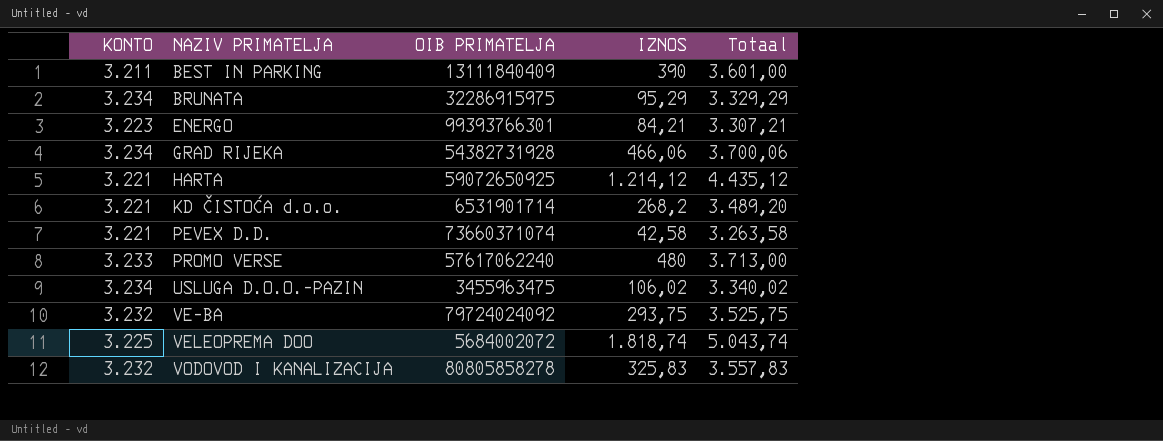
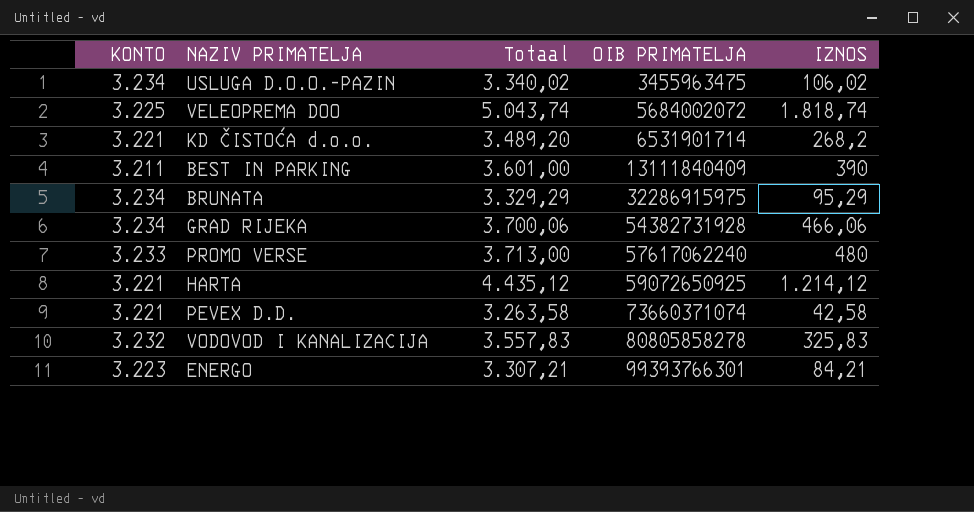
row order: NAZIV PRIMATELJA ascending -> OIB PRIMATELJA ascending
column Totaal | position: 5 -> 3
row VE-BA: 3.232 | 79724024092 | 293,75 | 3.525,75 -> none

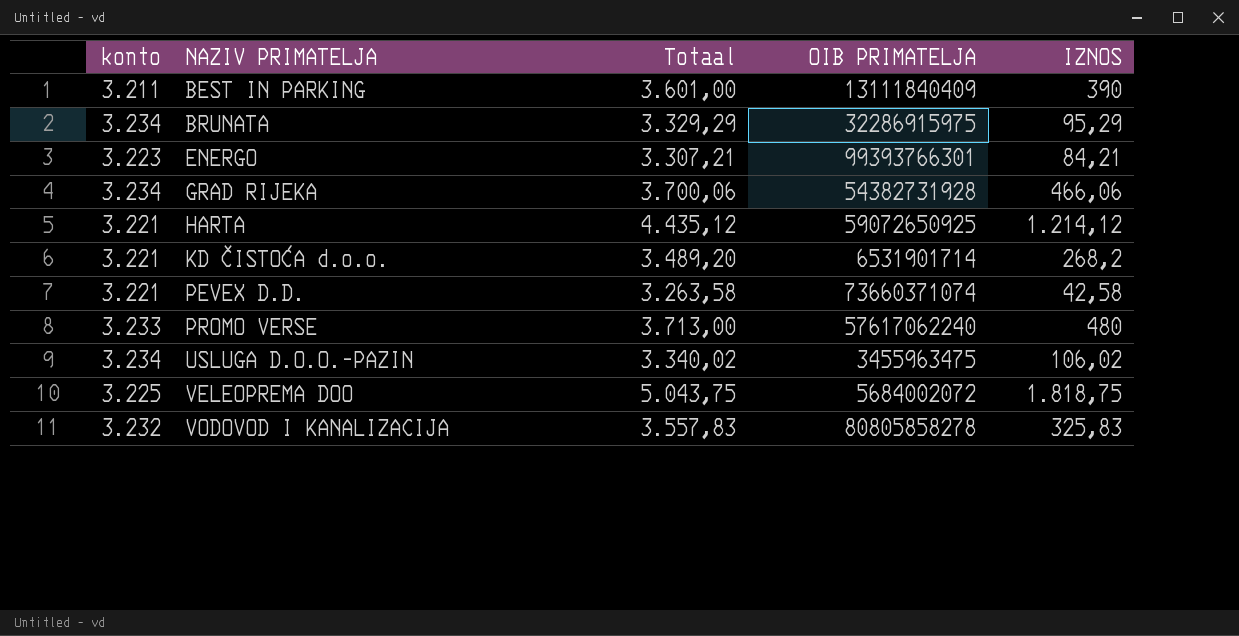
row order: OIB PRIMATELJA ascending -> NAZIV PRIMATELJA ascending
column name: KONTO -> konto
VELEOPREMA DOO | Totaal: 5.043,74 -> 5.043,75
VELEOPREMA DOO | IZNOS: 1.818,74 -> 1.818,75

